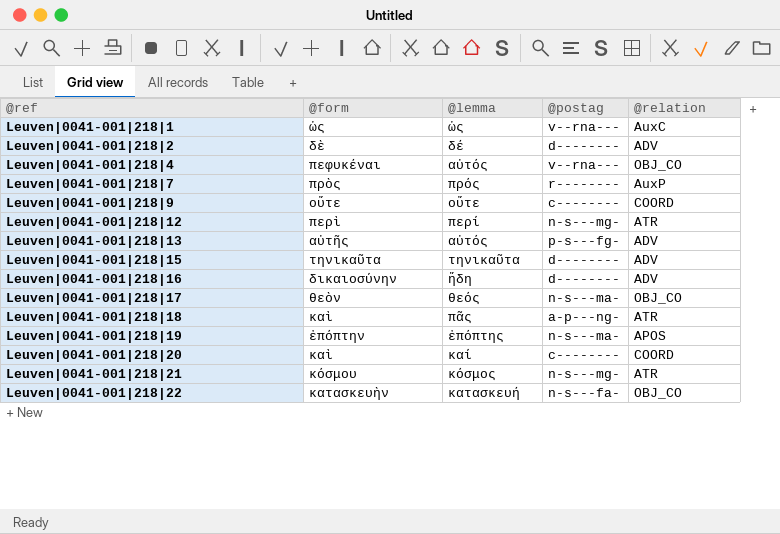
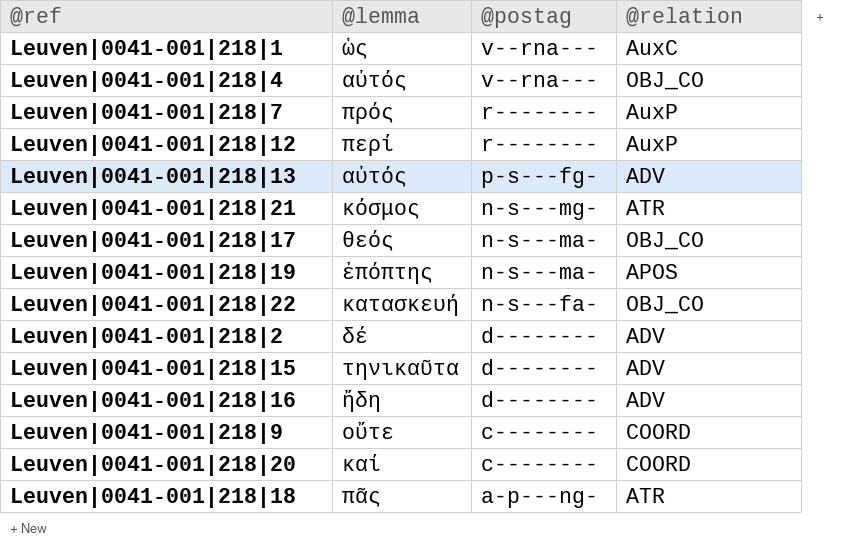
row order: @ref ascending -> @postag descending
column @form | position: 2 -> none
Leuven|0041-001|218|12 | @postag: n-s---mg- -> r--------
Leuven|0041-001|218|12 | @relation: ATR -> AuxP

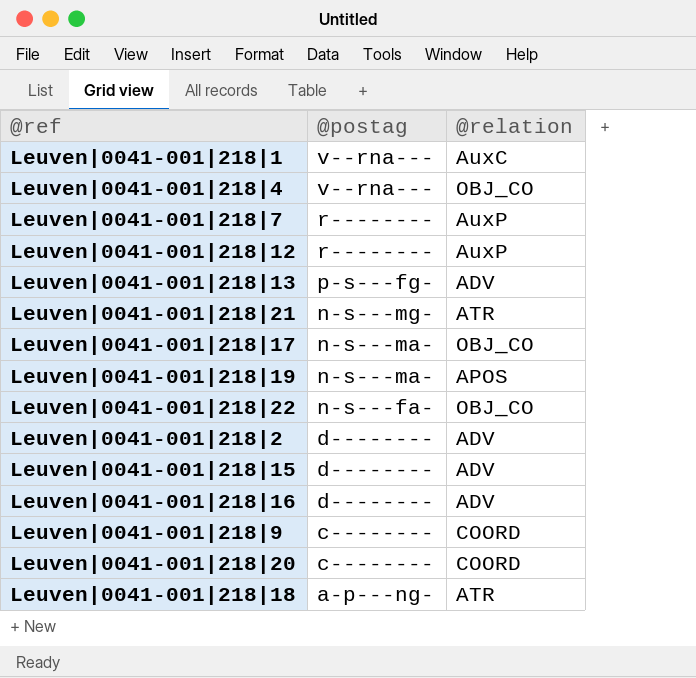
column @lemma | position: 2 -> none

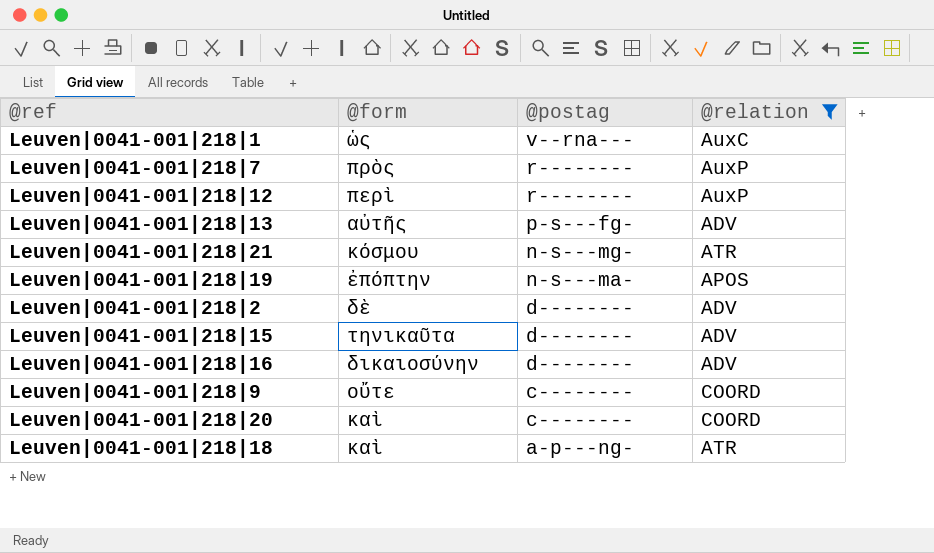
filter: none -> @relation != OBJ_CO
column @form | position: none -> 2

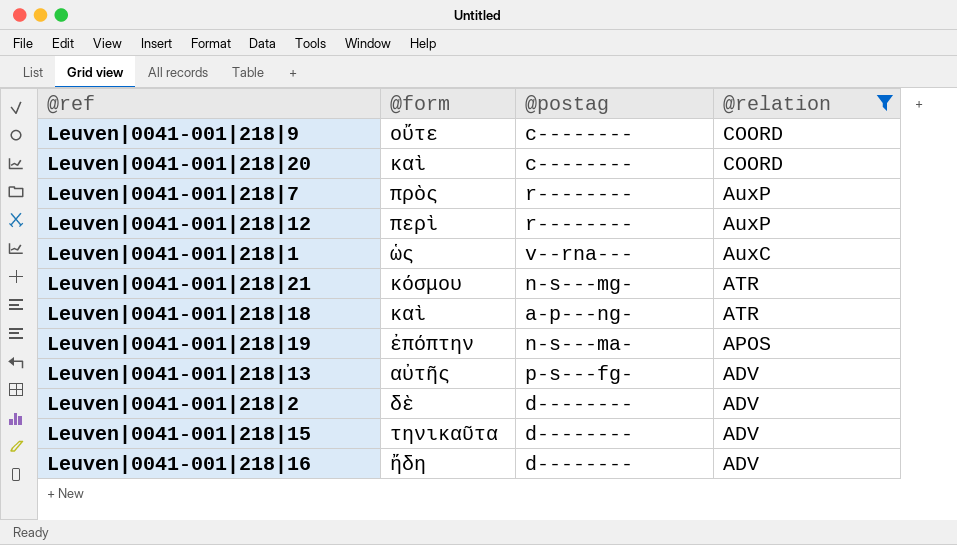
row order: @postag descending -> @relation descending
Leuven|0041-001|218|16 | @form: δικαιοσύνην -> ἤδη

